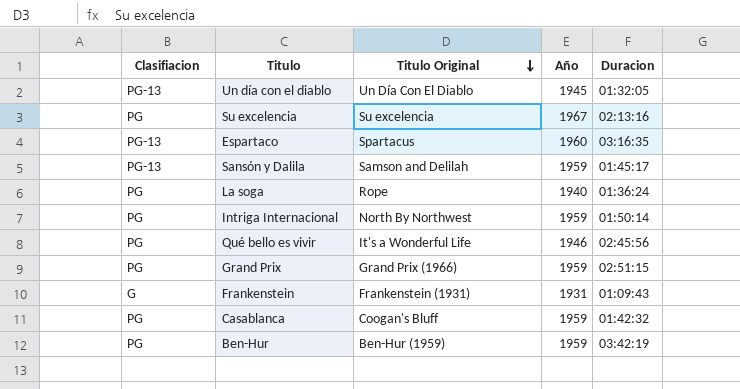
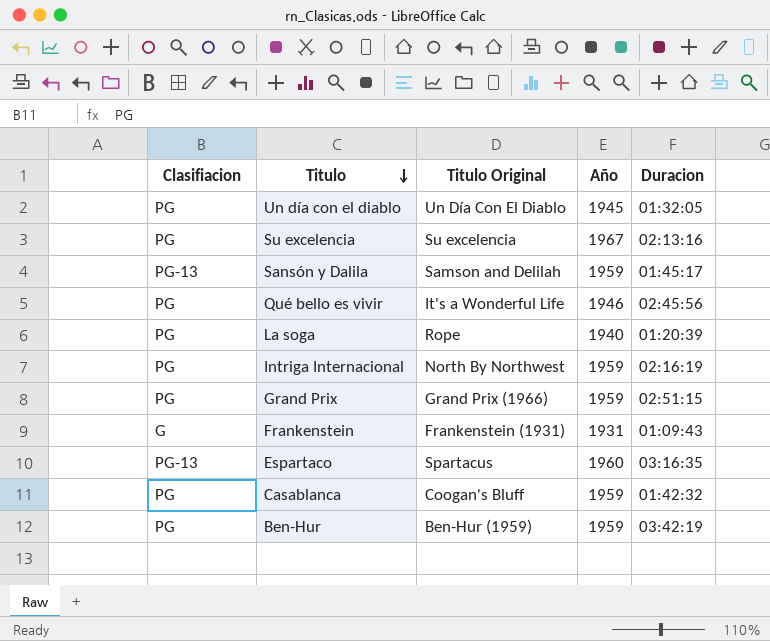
row order: Titulo Original descending -> Titulo descending
Un día con el diablo | Clasifiacion: PG-13 -> PG
La soga | Duracion: 01:36:24 -> 01:20:39
Intriga Internacional | Duracion: 01:50:14 -> 02:16:19

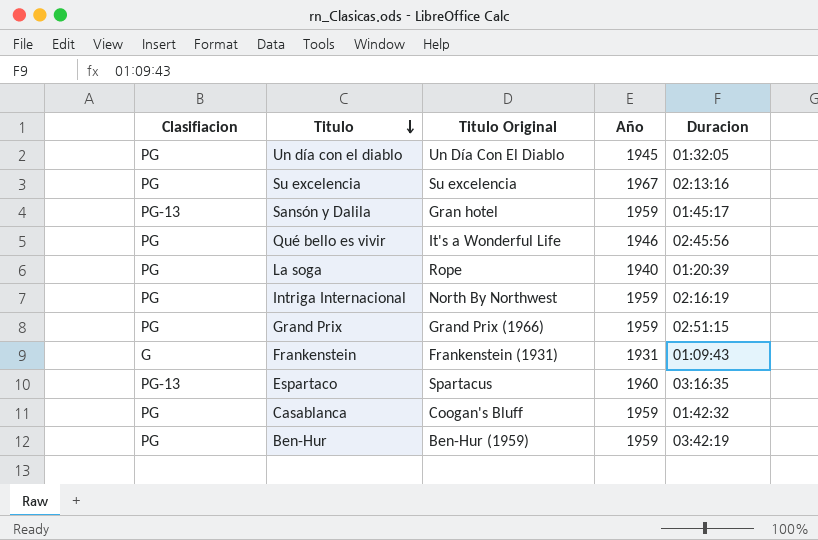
Sansón y Dalila | Titulo Original: Samson and Delilah -> Gran hotel

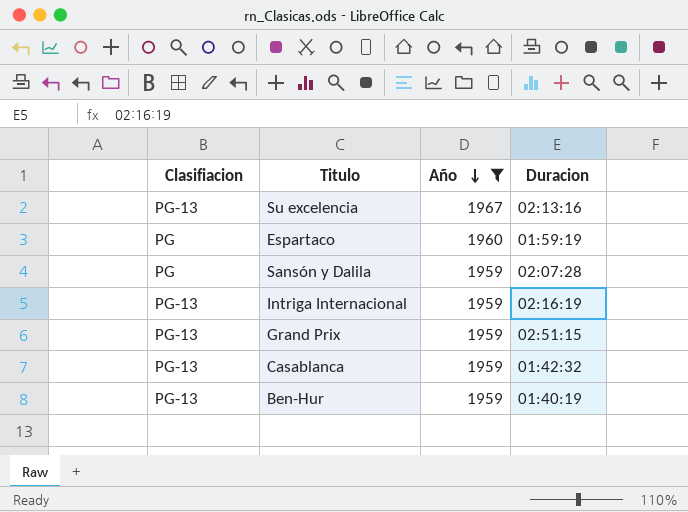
filter: none -> Año >= 1959
row order: Titulo descending -> Año descending
column Titulo Original | position: 3 -> none
Su excelencia | Clasifiacion: PG -> PG-13
Espartaco | Clasifiacion: PG-13 -> PG
Espartaco | Duracion: 03:16:35 -> 01:59:19
Sansón y Dalila | Clasifiacion: PG-13 -> PG
Sansón y Dalila | Duracion: 01:45:17 -> 02:07:28
Intriga Internacional | Clasifiacion: PG -> PG-13
Grand Prix | Clasifiacion: PG -> PG-13
Casablanca | Clasifiacion: PG -> PG-13
Ben-Hur | Clasifiacion: PG -> PG-13
Ben-Hur | Duracion: 03:42:19 -> 01:40:19

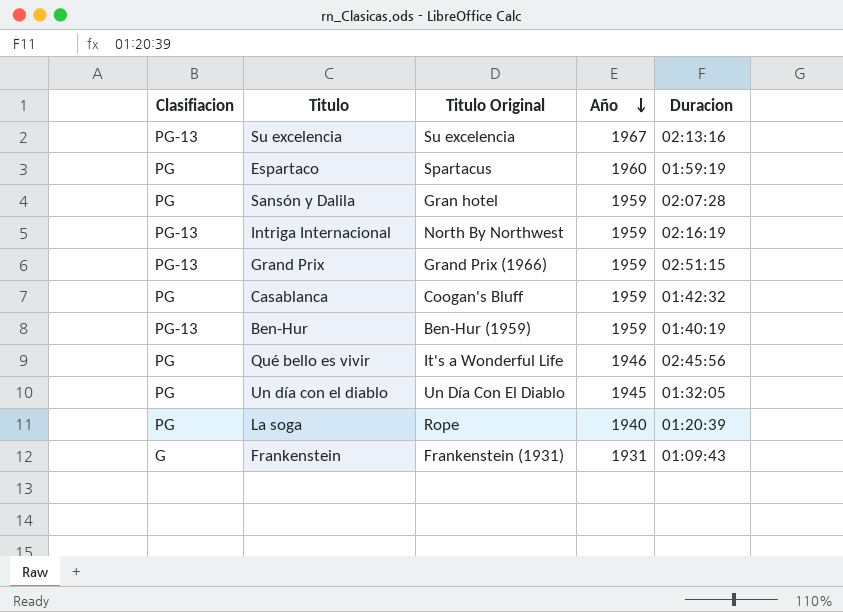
filter: Año >= 1959 -> none
column Titulo Original | position: none -> 3
Casablanca | Clasifiacion: PG-13 -> PG

